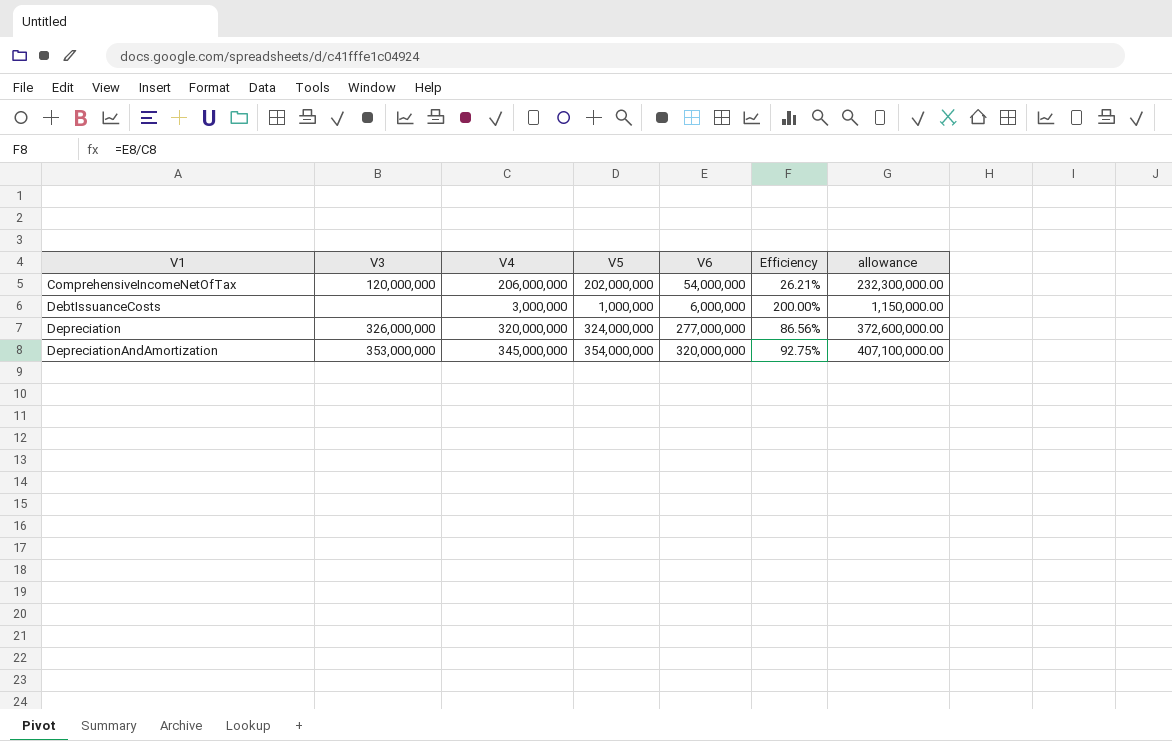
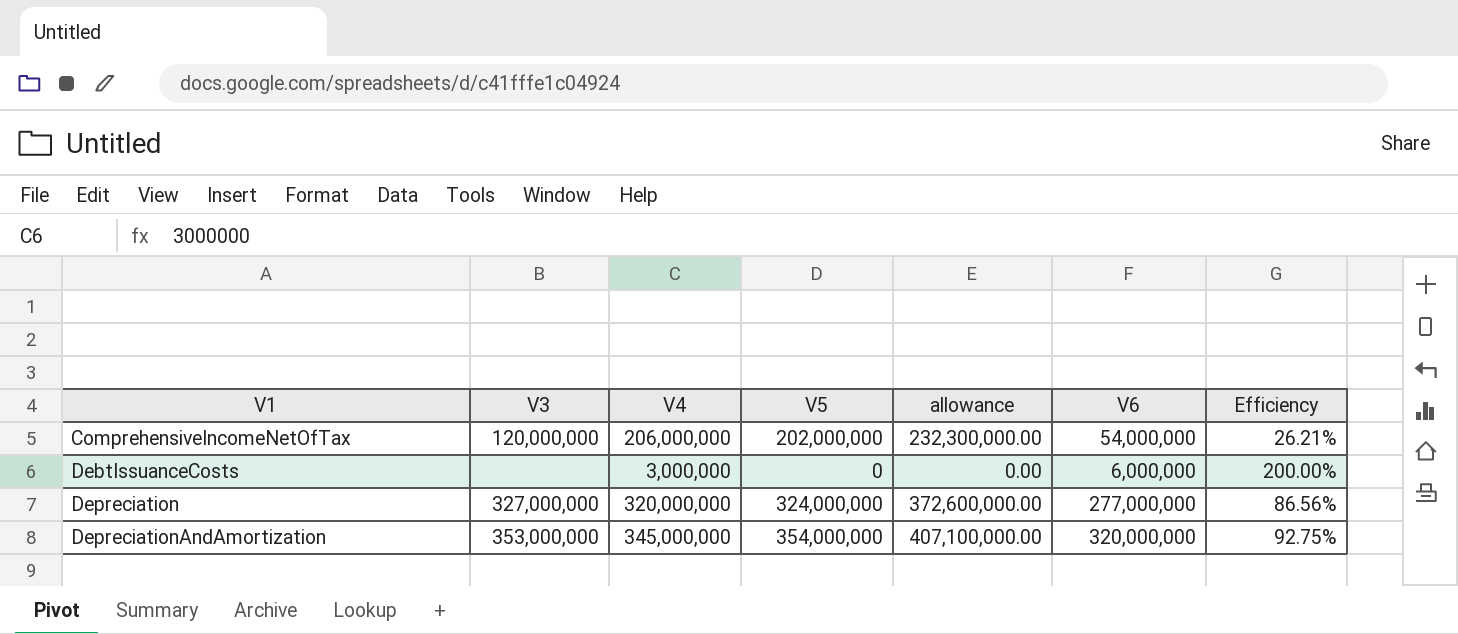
column allowance | position: 7 -> 5
DebtIssuanceCosts | V5: 1,000,000 -> 0
DebtIssuanceCosts | allowance: 1,150,000.00 -> 0.00
Depreciation | V3: 326,000,000 -> 327,000,000

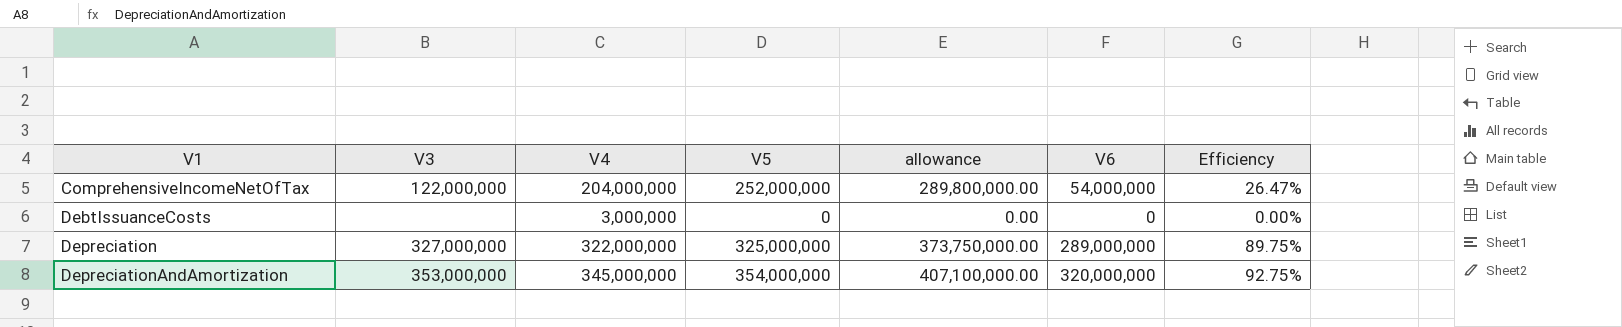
ComprehensiveIncomeNetOfTax | V3: 120,000,000 -> 122,000,000
ComprehensiveIncomeNetOfTax | V4: 206,000,000 -> 204,000,000
ComprehensiveIncomeNetOfTax | V5: 202,000,000 -> 252,000,000
ComprehensiveIncomeNetOfTax | allowance: 232,300,000.00 -> 289,800,000.00
ComprehensiveIncomeNetOfTax | Efficiency: 26.21% -> 26.47%
DebtIssuanceCosts | V6: 6,000,000 -> 0
DebtIssuanceCosts | Efficiency: 200.00% -> 0.00%
Depreciation | V4: 320,000,000 -> 322,000,000
Depreciation | V5: 324,000,000 -> 325,000,000
Depreciation | allowance: 372,600,000.00 -> 373,750,000.00
Depreciation | V6: 277,000,000 -> 289,000,000
Depreciation | Efficiency: 86.56% -> 89.75%

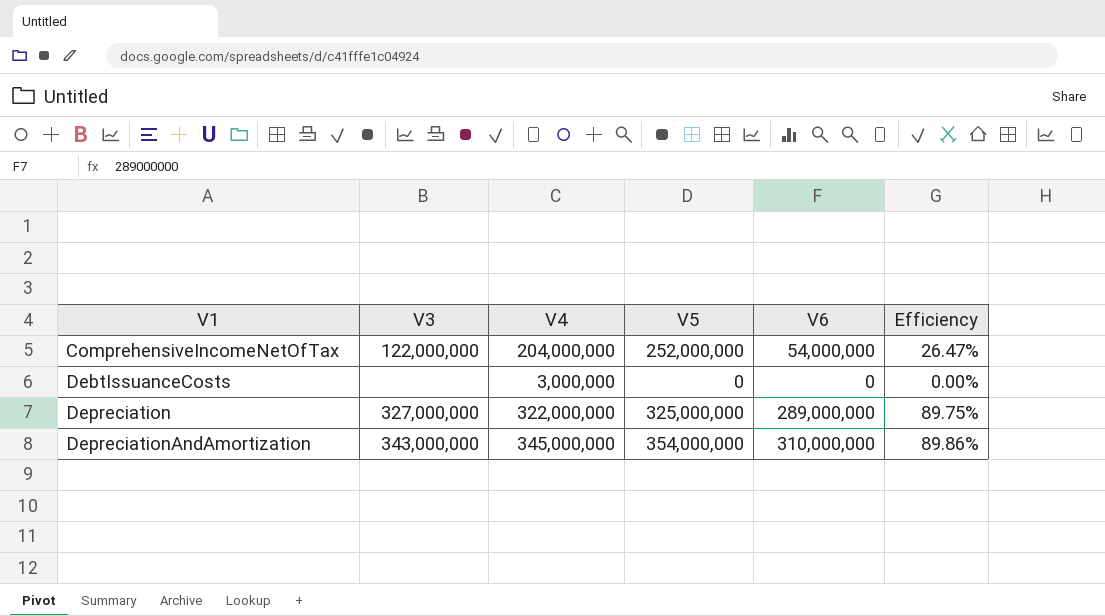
column allowance | formula: [V5] * 1.15 -> none
DepreciationAndAmortization | V3: 353,000,000 -> 343,000,000
DepreciationAndAmortization | V6: 320,000,000 -> 310,000,000
DepreciationAndAmortization | Efficiency: 92.75% -> 89.86%

